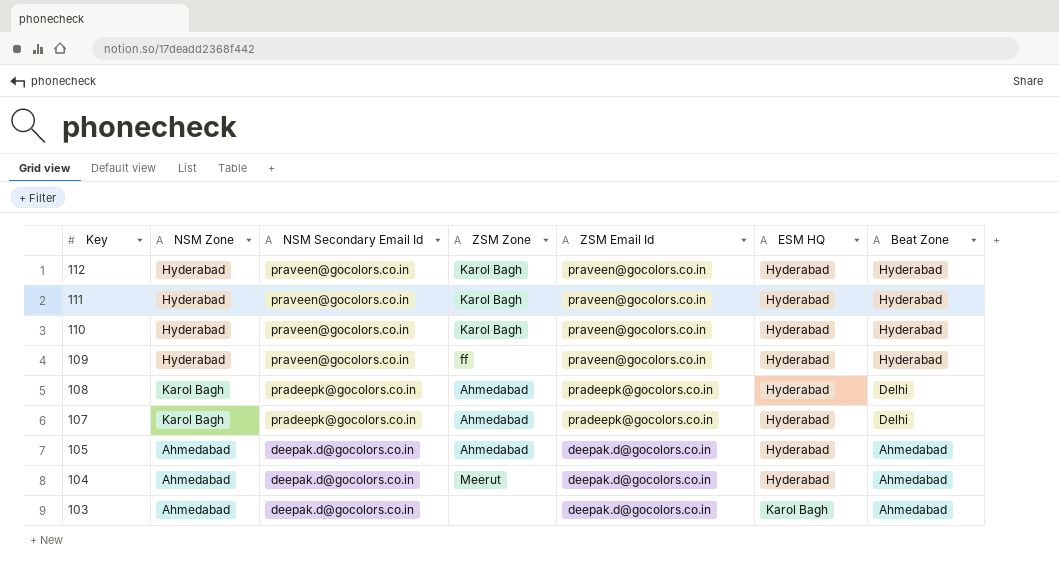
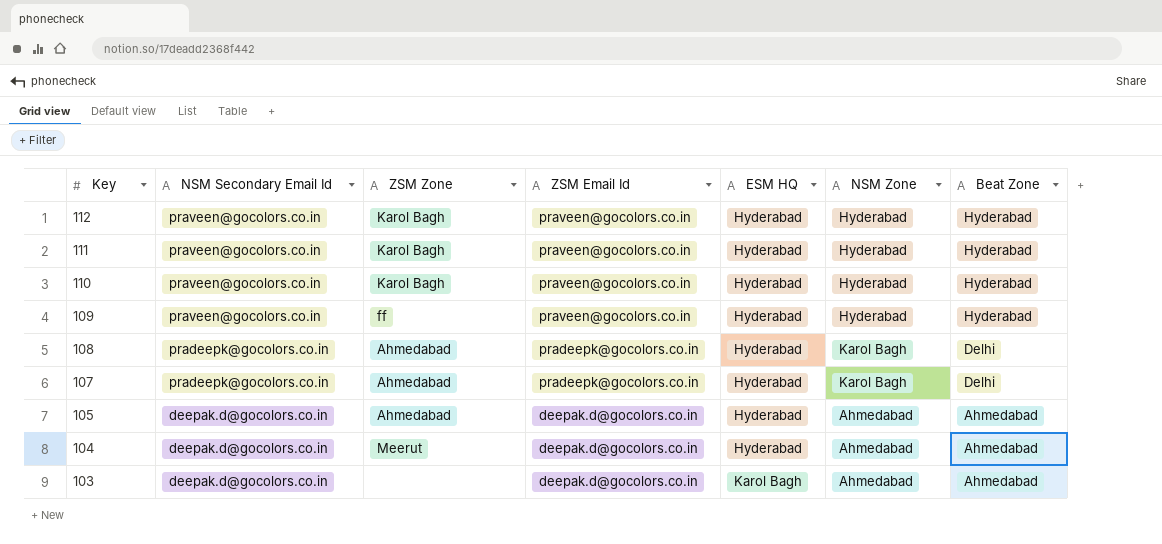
column NSM Zone | position: 2 -> 6

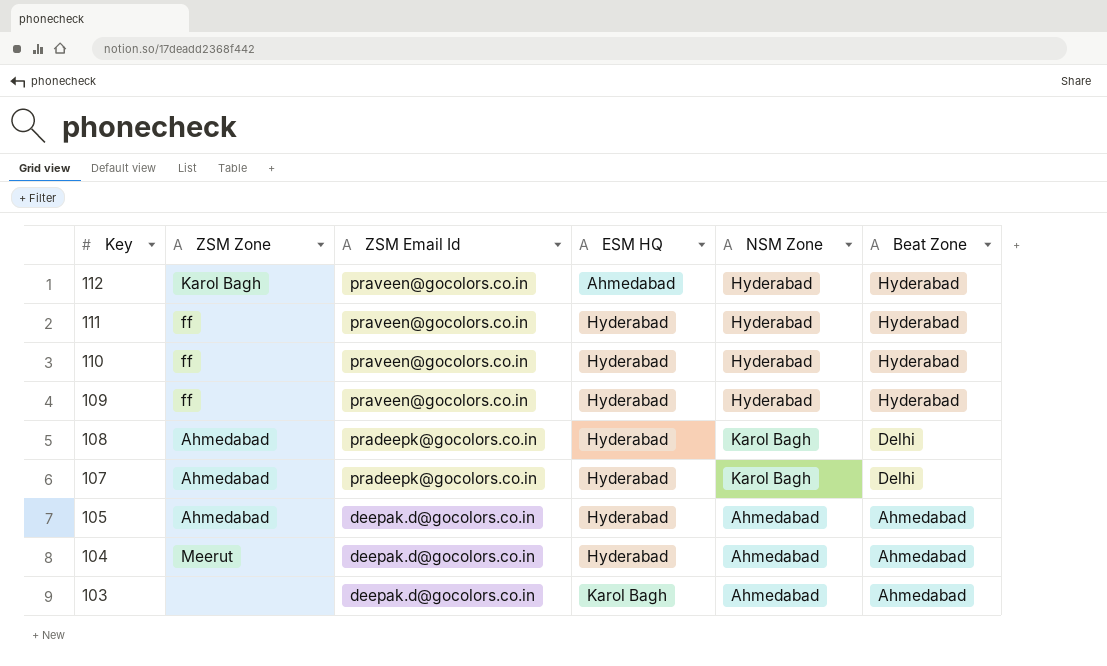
column NSM Secondary Email Id | position: 2 -> none
112 | ESM HQ: Hyderabad -> Ahmedabad
111 | ZSM Zone: Karol Bagh -> ff
110 | ZSM Zone: Karol Bagh -> ff

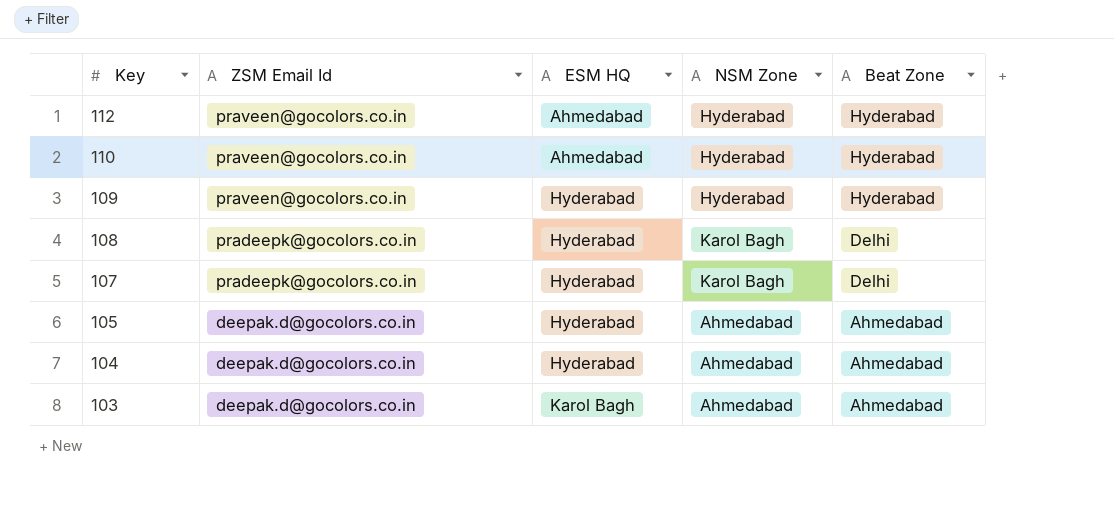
column ZSM Zone | position: 2 -> none
row 111: ff | praveen@gocolors.co.in | Hyderabad | Hyderabad | Hyderabad -> none
110 | ESM HQ: Hyderabad -> Ahmedabad

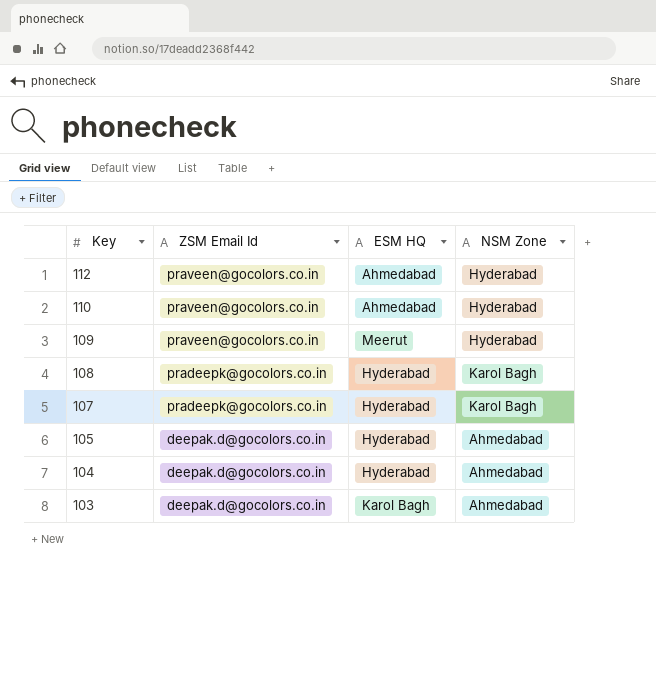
column Beat Zone | position: 5 -> none
109 | ESM HQ: Hyderabad -> Meerut

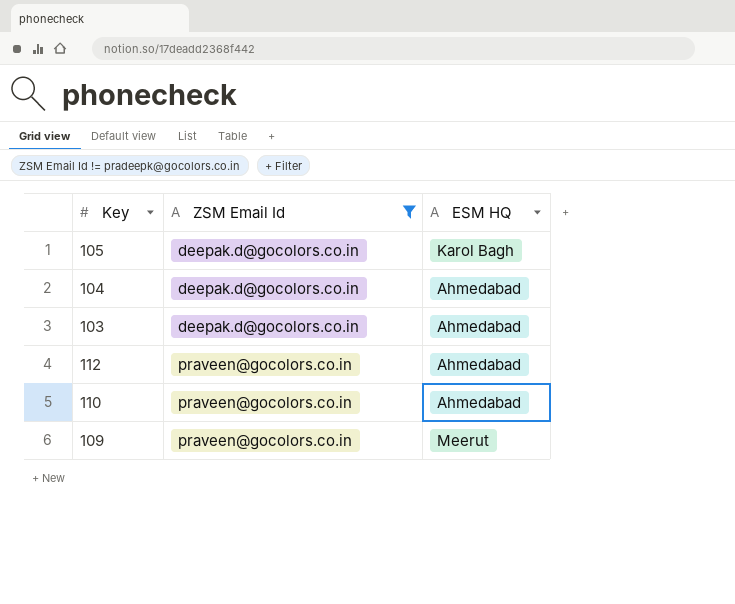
filter: none -> ZSM Email Id != pradeepk@gocolors.co.in
row order: Key descending -> ZSM Email Id ascending
column NSM Zone | position: 4 -> none
105 | ESM HQ: Hyderabad -> Karol Bagh
104 | ESM HQ: Hyderabad -> Ahmedabad
103 | ESM HQ: Karol Bagh -> Ahmedabad

